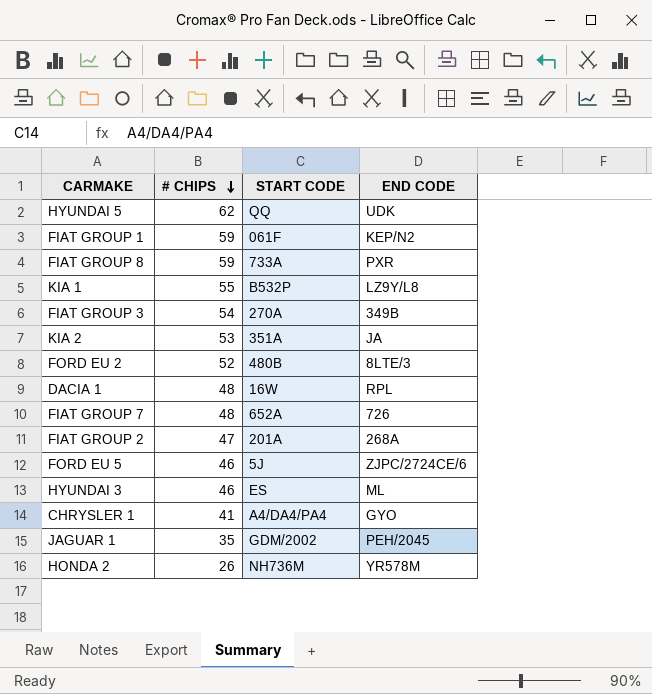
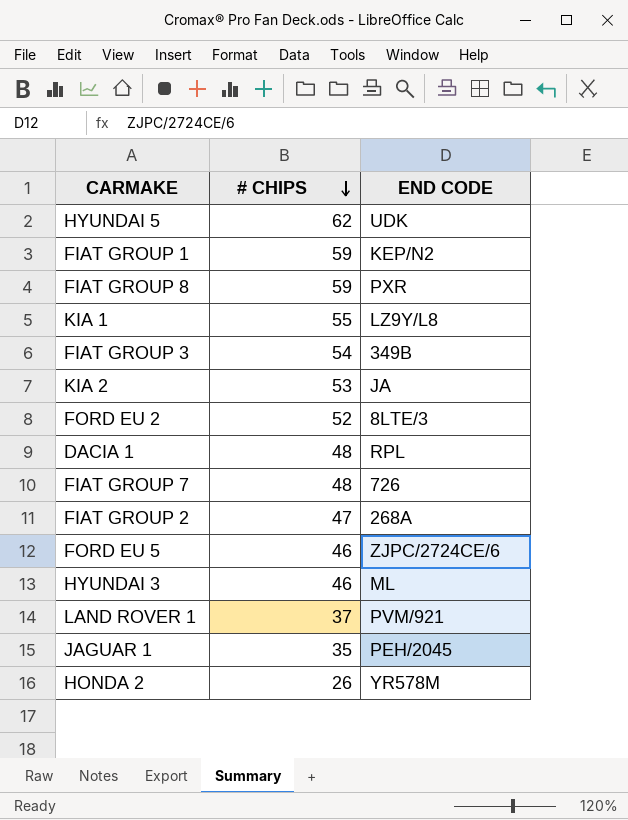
column START CODE | position: 3 -> none
row CHRYSLER 1: 41 | A4/DA4/PA4 | GYO -> none
row LAND ROVER 1: none -> 37 | PVM/921

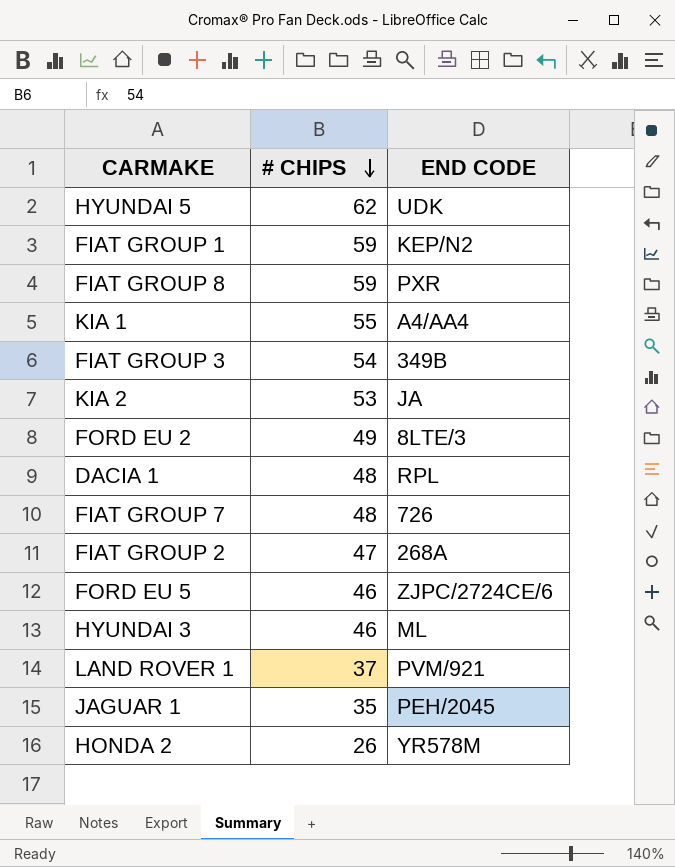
KIA 1 | END CODE: LZ9Y/L8 -> A4/AA4
FORD EU 2 | # CHIPS: 52 -> 49

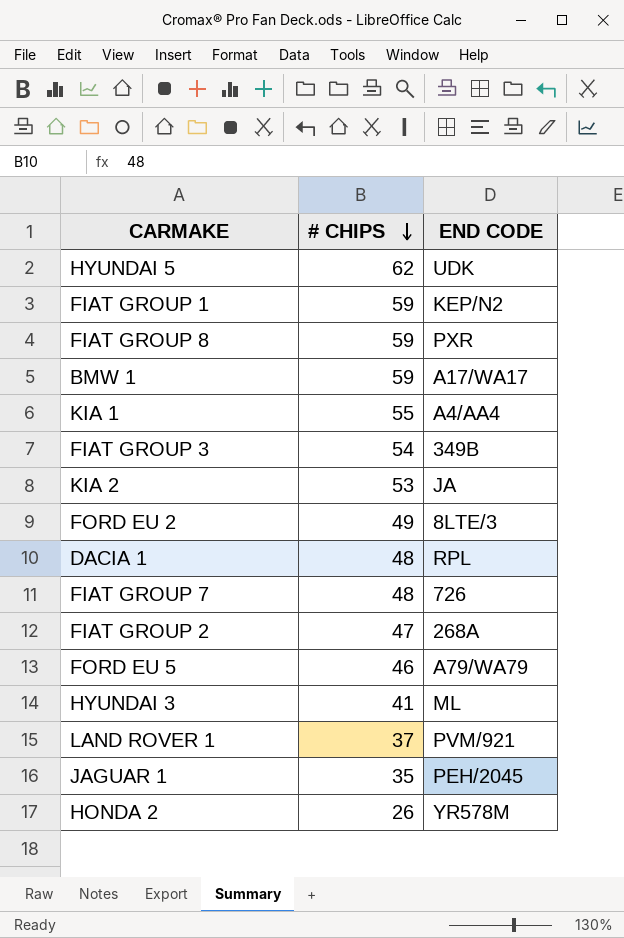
row BMW 1: none -> 59 | A17/WA17
FORD EU 5 | END CODE: ZJPC/2724CE/6 -> A79/WA79
HYUNDAI 3 | # CHIPS: 46 -> 41

